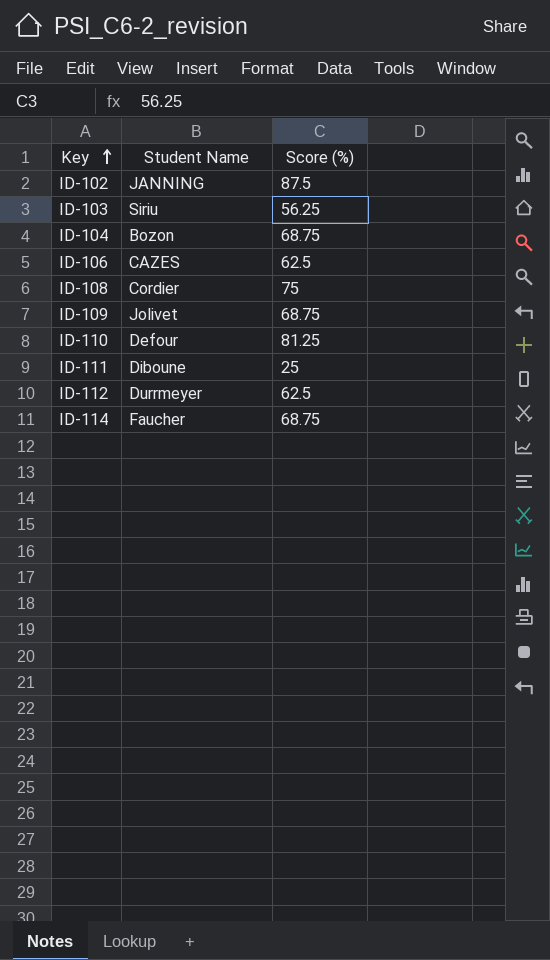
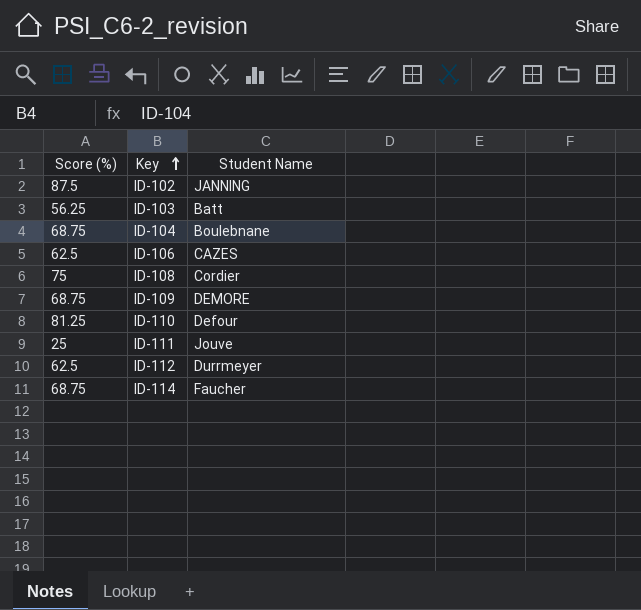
column Score (%) | position: 3 -> 1
ID-103 | Student Name: Siriu -> Batt
ID-104 | Student Name: Bozon -> Boulebnane
ID-109 | Student Name: Jolivet -> DEMORE
ID-111 | Student Name: Diboune -> Jouve

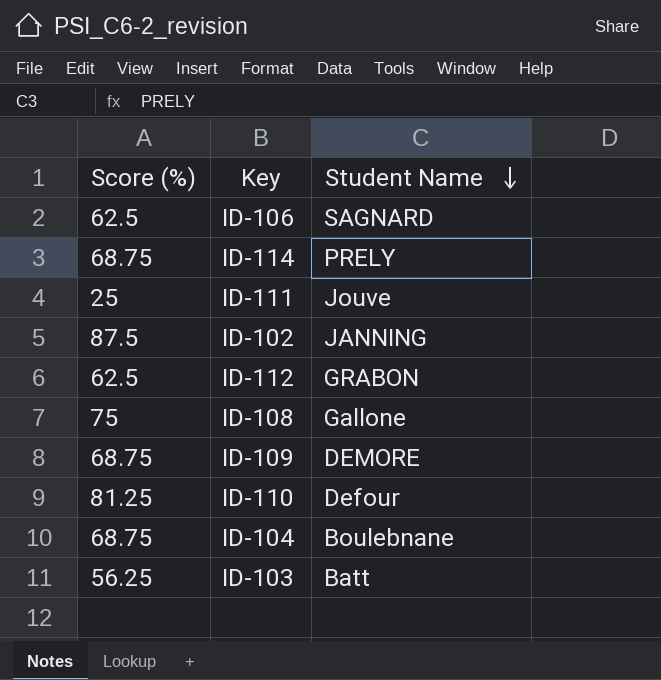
row order: Key ascending -> Student Name descending
ID-106 | Student Name: CAZES -> SAGNARD
ID-114 | Student Name: Faucher -> PRELY
ID-112 | Student Name: Durrmeyer -> GRABON
ID-108 | Student Name: Cordier -> Gallone

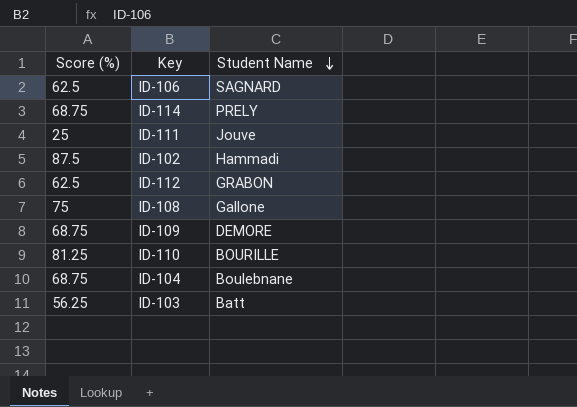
ID-102 | Student Name: JANNING -> Hammadi
ID-110 | Student Name: Defour -> BOURILLE

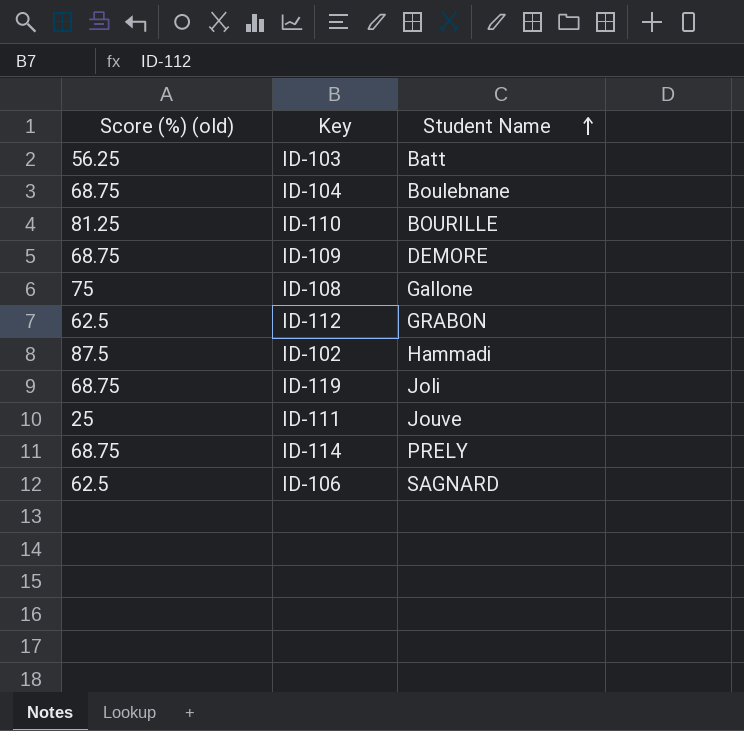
row order: Student Name descending -> Student Name ascending
column name: Score (%) -> Score (%) (old)
row ID-119: none -> 68.75 | Joli

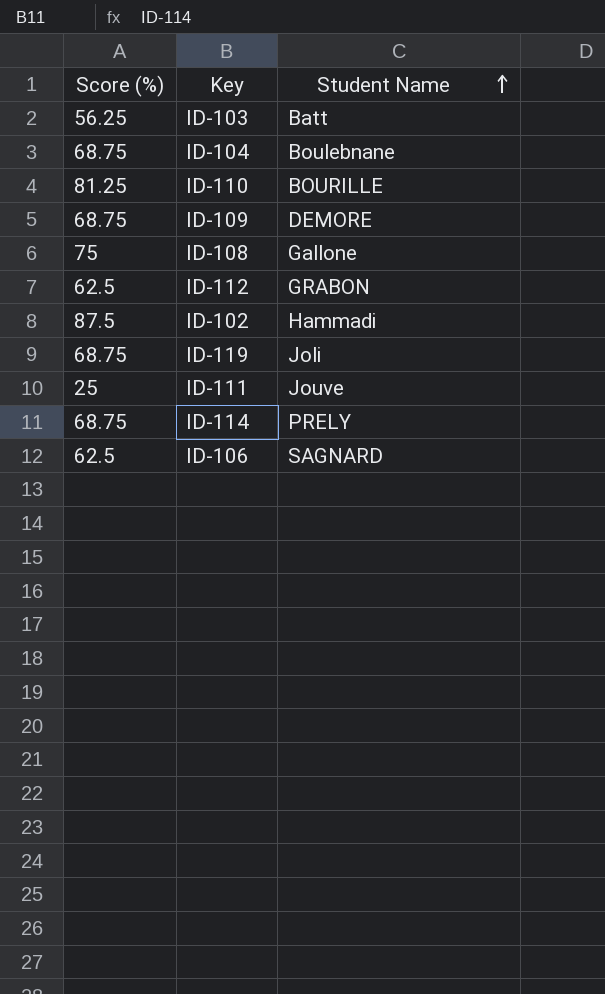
column name: Score (%) (old) -> Score (%)

